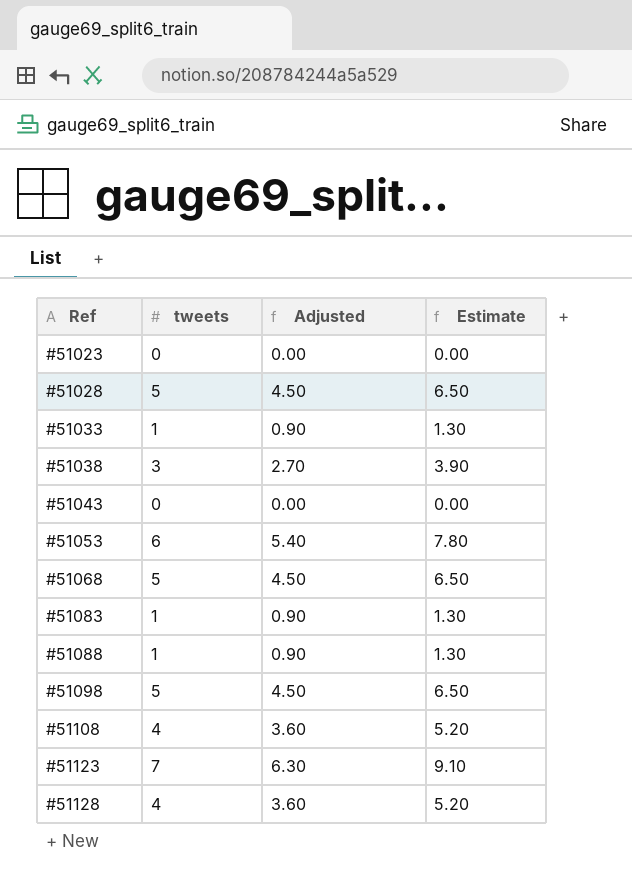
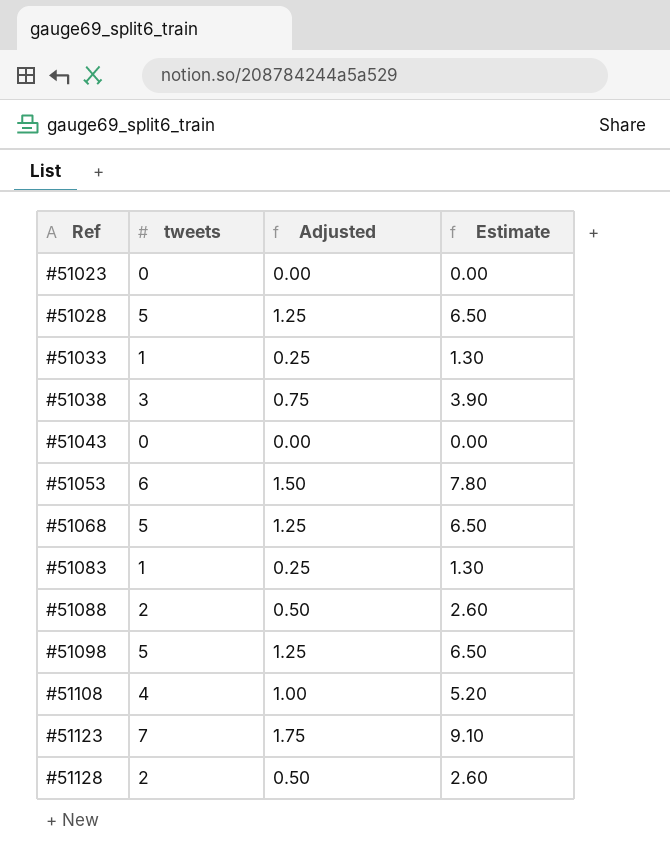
column Adjusted | formula: [tweets] * 0.9 -> [tweets] * 0.25
#51088 | tweets: 1 -> 2
#51088 | Estimate: 1.30 -> 2.60
#51128 | tweets: 4 -> 2
#51128 | Estimate: 5.20 -> 2.60

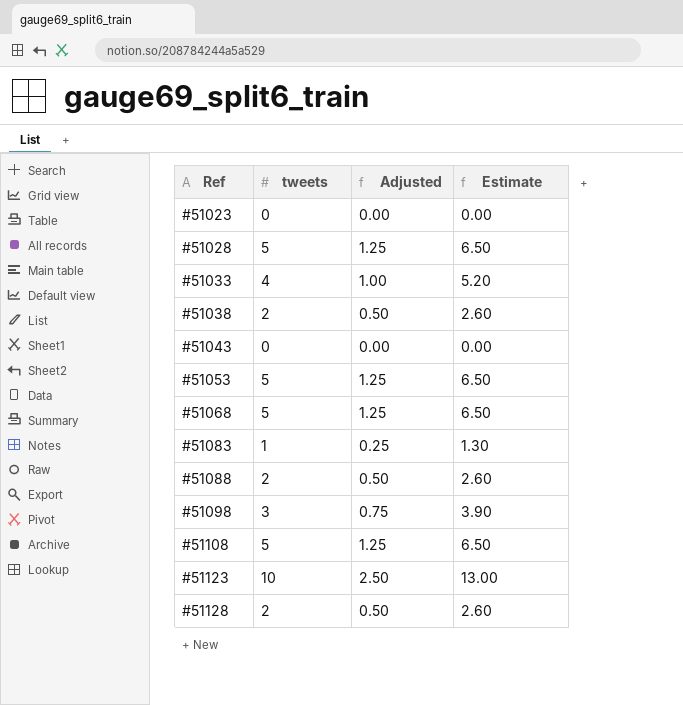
#51033 | tweets: 1 -> 4
#51033 | Adjusted: 0.25 -> 1.00
#51033 | Estimate: 1.30 -> 5.20
#51038 | tweets: 3 -> 2
#51038 | Adjusted: 0.75 -> 0.50
#51038 | Estimate: 3.90 -> 2.60
#51053 | tweets: 6 -> 5
#51053 | Adjusted: 1.50 -> 1.25
#51053 | Estimate: 7.80 -> 6.50
#51098 | tweets: 5 -> 3
#51098 | Adjusted: 1.25 -> 0.75
#51098 | Estimate: 6.50 -> 3.90
#51108 | tweets: 4 -> 5
#51108 | Adjusted: 1.00 -> 1.25
#51108 | Estimate: 5.20 -> 6.50
#51123 | tweets: 7 -> 10
#51123 | Adjusted: 1.75 -> 2.50
#51123 | Estimate: 9.10 -> 13.00

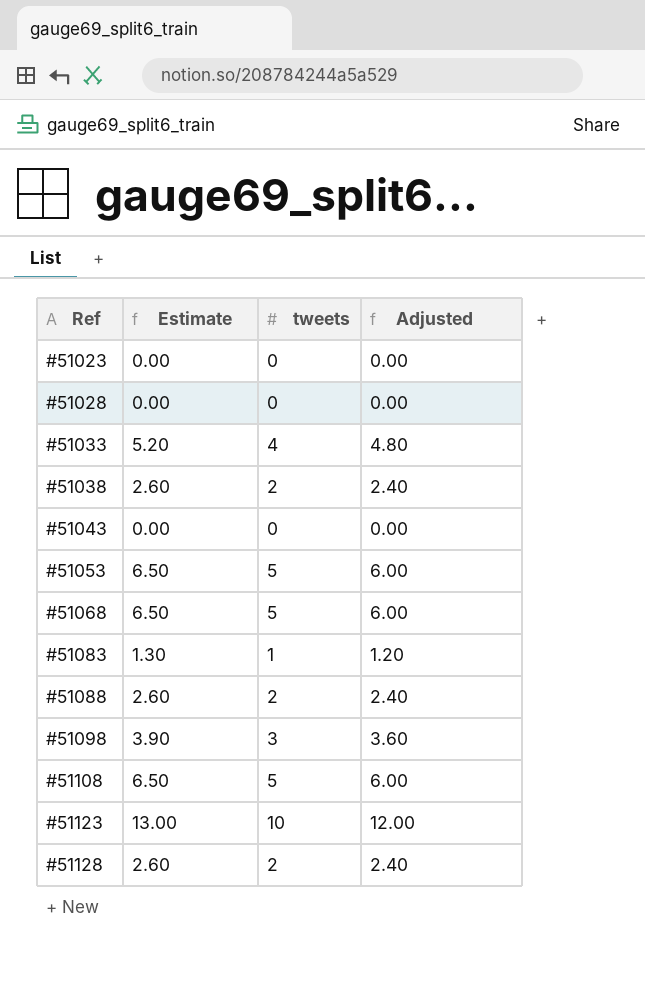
column Estimate | position: 4 -> 2
column Adjusted | formula: [tweets] * 0.25 -> [tweets] * 1.2
#51028 | Estimate: 6.50 -> 0.00
#51028 | tweets: 5 -> 0

